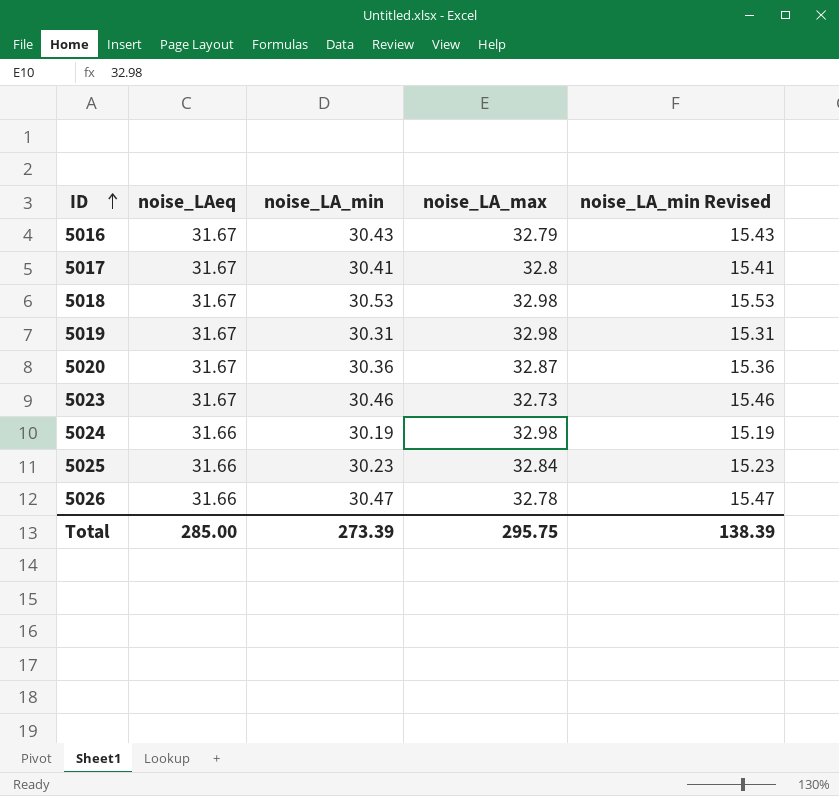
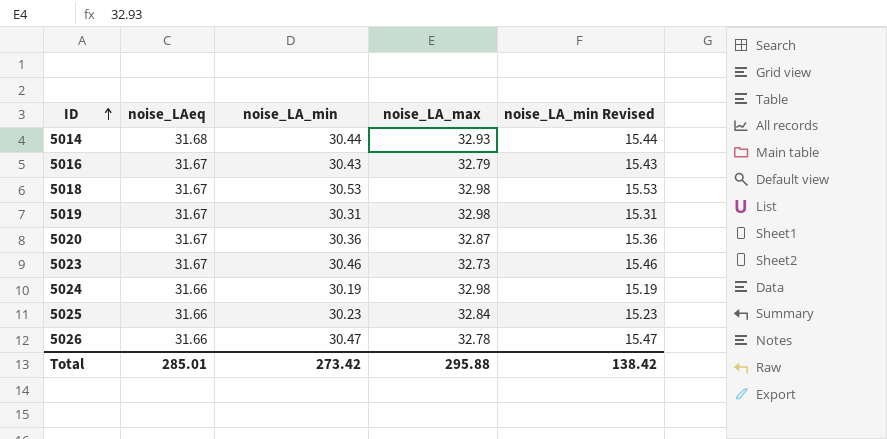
row 5017: 31.67 | 30.41 | 32.8 | 15.41 -> none
row 5014: none -> 31.68 | 30.44 | 32.93 | 15.44
Total | noise_LAeq: 285.00 -> 285.01
Total | noise_LA_min: 273.39 -> 273.42
Total | noise_LA_max: 295.75 -> 295.88
Total | noise_LA_min Revised: 138.39 -> 138.42

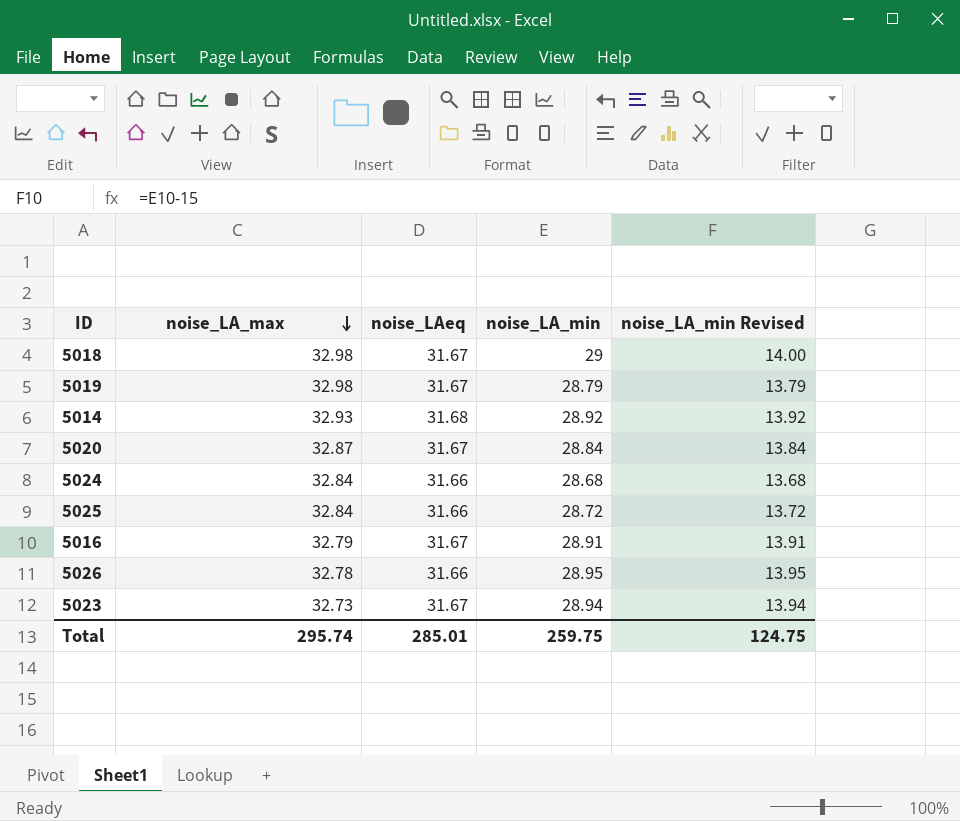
row order: ID ascending -> noise_LA_max descending
column noise_LA_max | position: 4 -> 2
5018 | noise_LA_min: 30.53 -> 29
5018 | noise_LA_min Revised: 15.53 -> 14.00
5019 | noise_LA_min: 30.31 -> 28.79
5019 | noise_LA_min Revised: 15.31 -> 13.79
5014 | noise_LA_min: 30.44 -> 28.92
5014 | noise_LA_min Revised: 15.44 -> 13.92
5020 | noise_LA_min: 30.36 -> 28.84
5020 | noise_LA_min Revised: 15.36 -> 13.84
5024 | noise_LA_max: 32.98 -> 32.84
5024 | noise_LA_min: 30.19 -> 28.68
5024 | noise_LA_min Revised: 15.19 -> 13.68
5025 | noise_LA_min: 30.23 -> 28.72
5025 | noise_LA_min Revised: 15.23 -> 13.72
5016 | noise_LA_min: 30.43 -> 28.91
5016 | noise_LA_min Revised: 15.43 -> 13.91
5026 | noise_LA_min: 30.47 -> 28.95
5026 | noise_LA_min Revised: 15.47 -> 13.95
5023 | noise_LA_min: 30.46 -> 28.94
5023 | noise_LA_min Revised: 15.46 -> 13.94
Total | noise_LA_max: 295.88 -> 295.74
Total | noise_LA_min: 273.42 -> 259.75
Total | noise_LA_min Revised: 138.42 -> 124.75

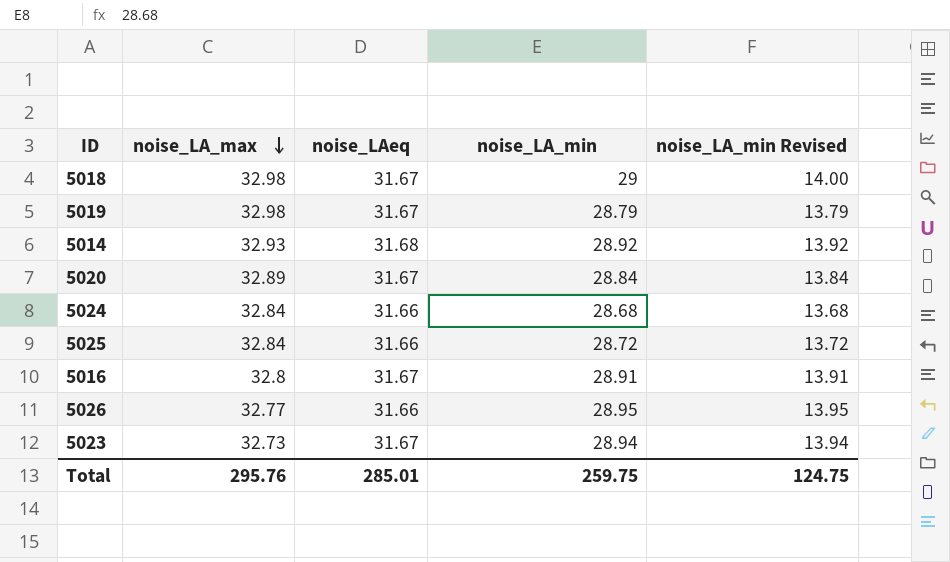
5020 | noise_LA_max: 32.87 -> 32.89
5016 | noise_LA_max: 32.79 -> 32.8
5026 | noise_LA_max: 32.78 -> 32.77
Total | noise_LA_max: 295.74 -> 295.76

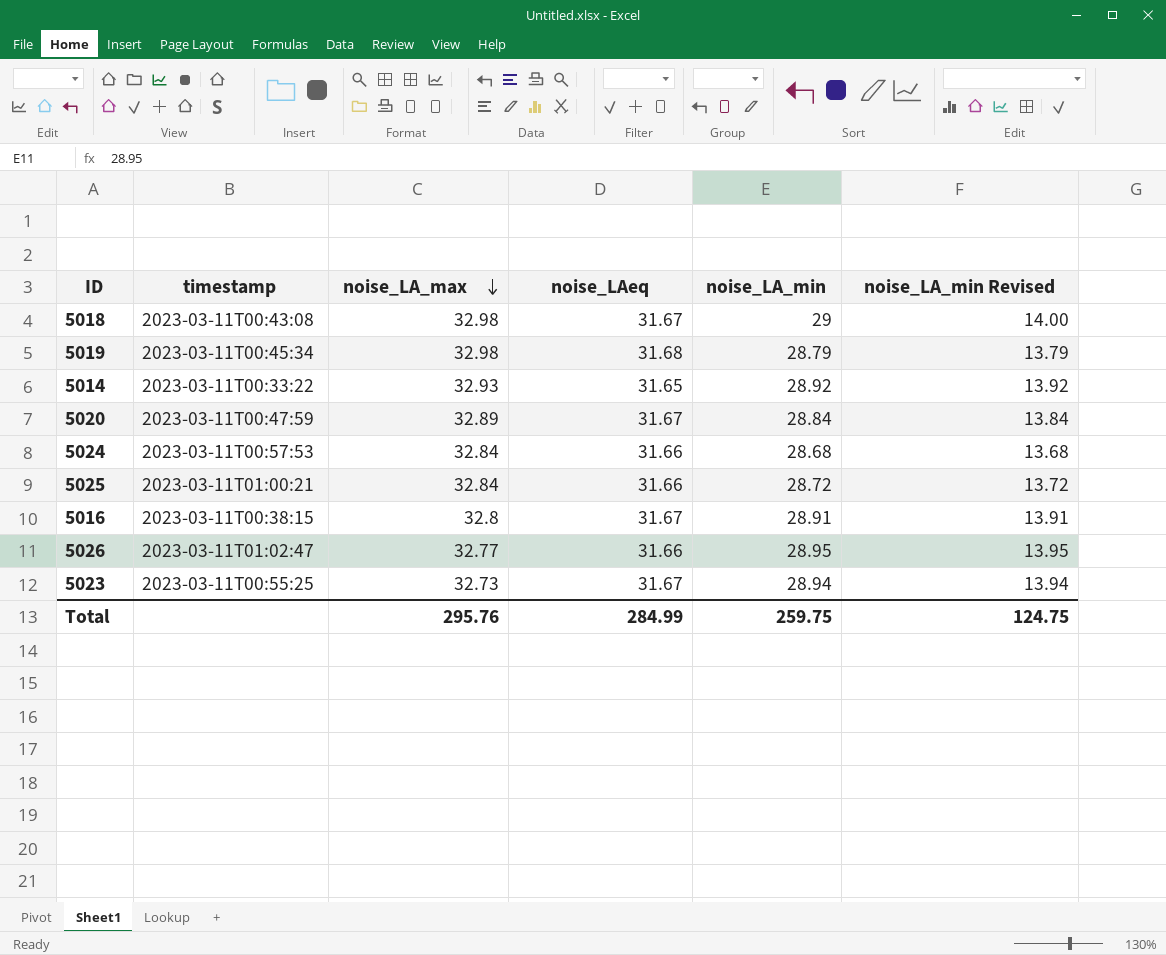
column timestamp | position: none -> 2
5019 | noise_LAeq: 31.67 -> 31.68
5014 | noise_LAeq: 31.68 -> 31.65
Total | noise_LAeq: 285.01 -> 284.99

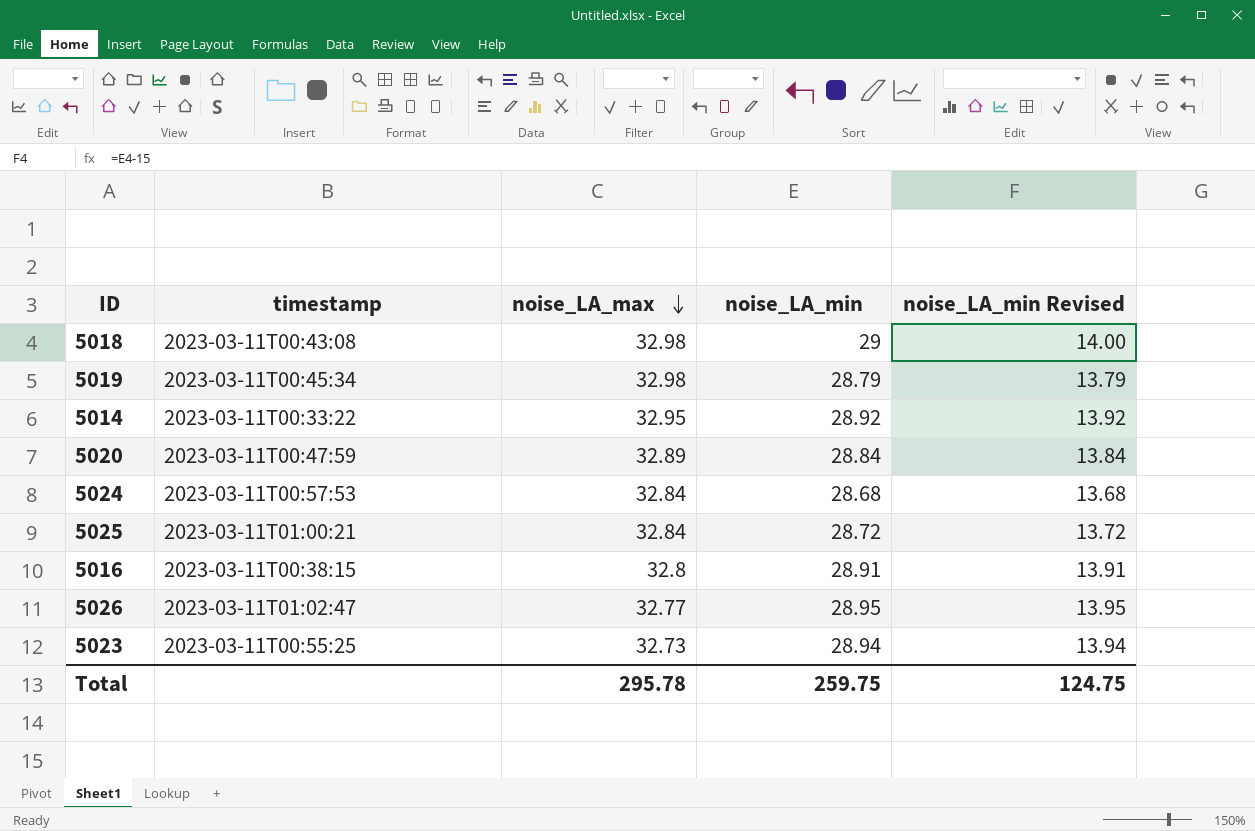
column noise_LAeq | position: 4 -> none
5014 | noise_LA_max: 32.93 -> 32.95
Total | noise_LA_max: 295.76 -> 295.78

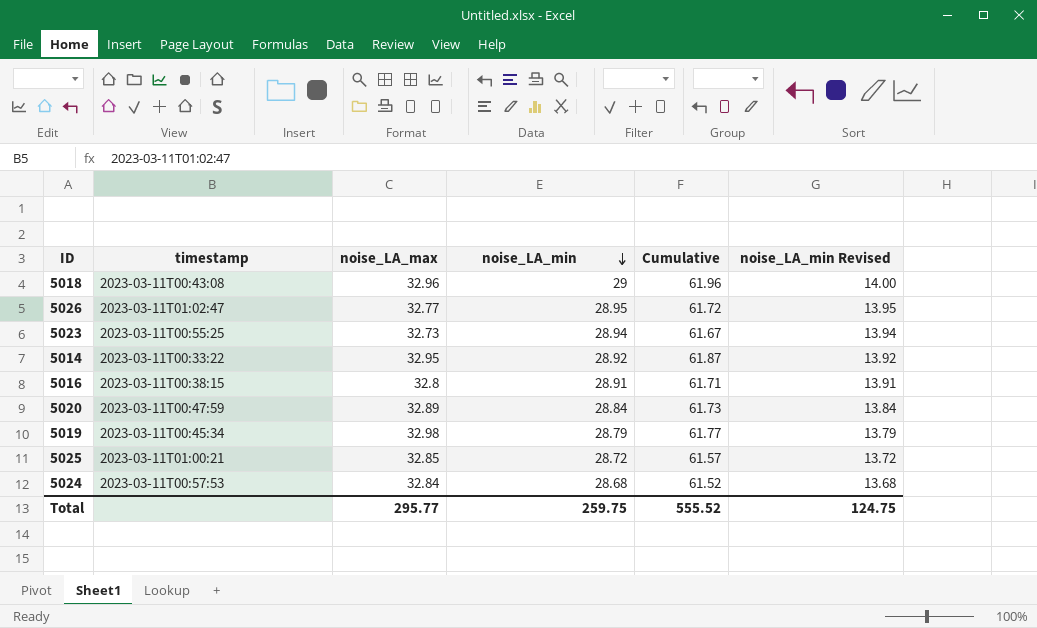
row order: noise_LA_max descending -> noise_LA_min descending
column Cumulative | formula: none -> [noise_LA_max] + [noise_LA_min]
5018 | noise_LA_max: 32.98 -> 32.96
5025 | noise_LA_max: 32.84 -> 32.85
Total | noise_LA_max: 295.78 -> 295.77

